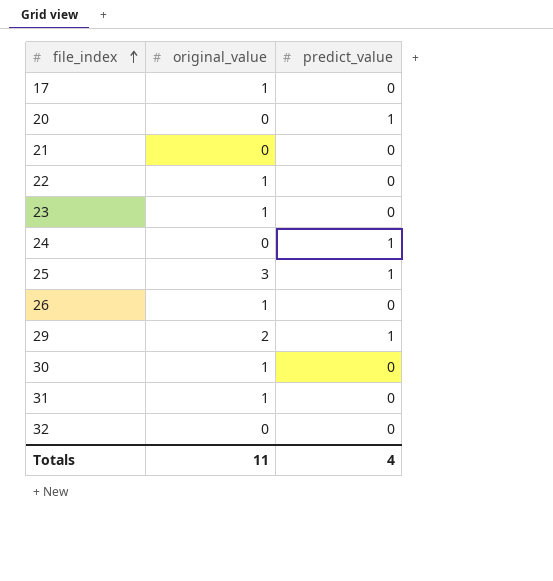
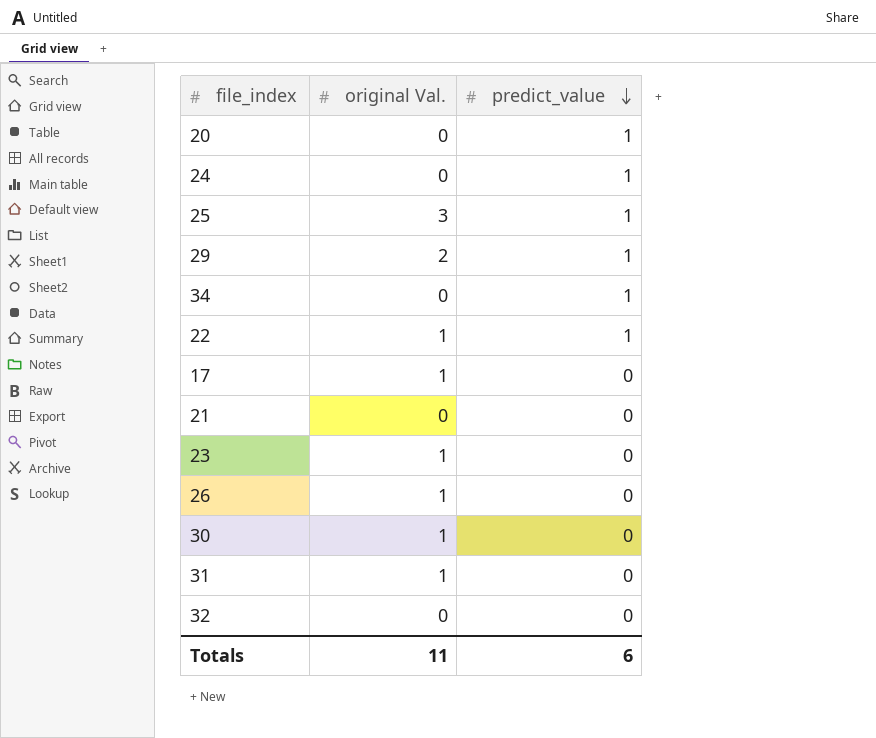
row order: file_index ascending -> predict_value descending
column name: original_value -> original Val.
row 34: none -> 0 | 1
22 | predict_value: 0 -> 1
Totals | predict_value: 4 -> 6

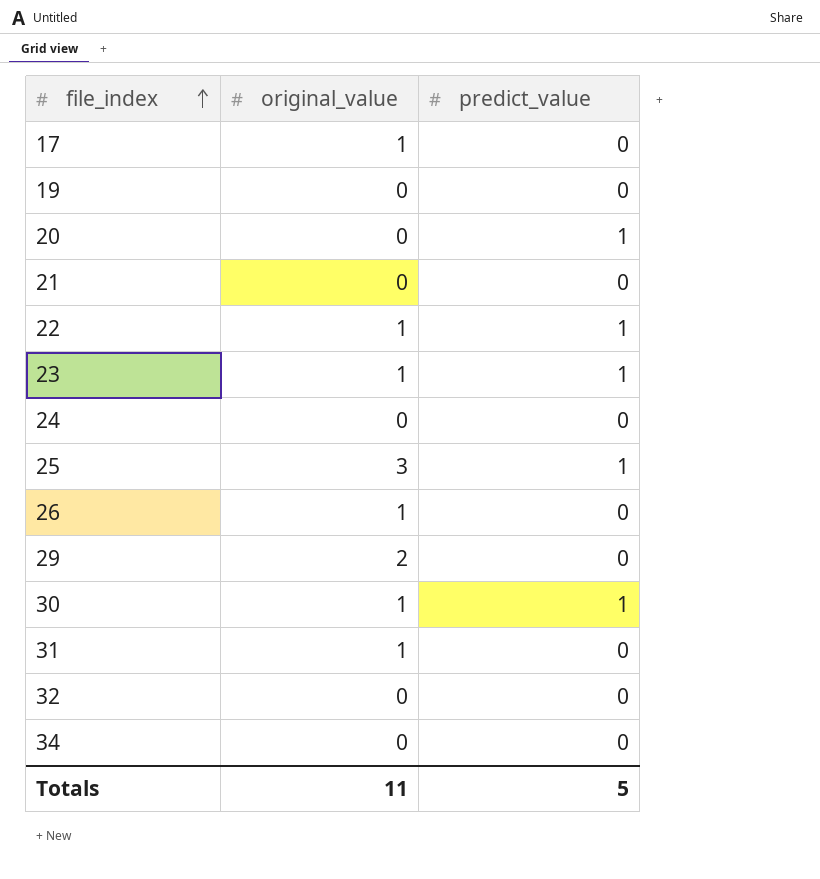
row order: predict_value descending -> file_index ascending
column name: original Val. -> original_value
row 19: none -> 0 | 0
23 | predict_value: 0 -> 1
24 | predict_value: 1 -> 0
29 | predict_value: 1 -> 0
30 | predict_value: 0 -> 1
34 | predict_value: 1 -> 0
Totals | predict_value: 6 -> 5

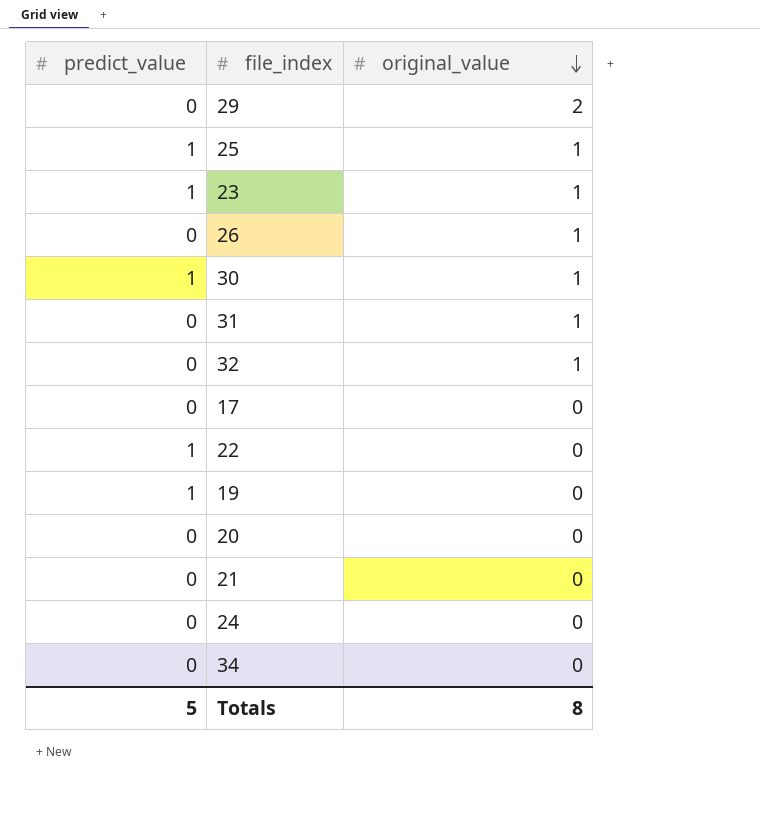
row order: file_index ascending -> original_value descending
column predict_value | position: 3 -> 1
25 | original_value: 3 -> 1
32 | original_value: 0 -> 1
17 | original_value: 1 -> 0
22 | original_value: 1 -> 0
19 | predict_value: 0 -> 1
20 | predict_value: 1 -> 0
Totals | original_value: 11 -> 8

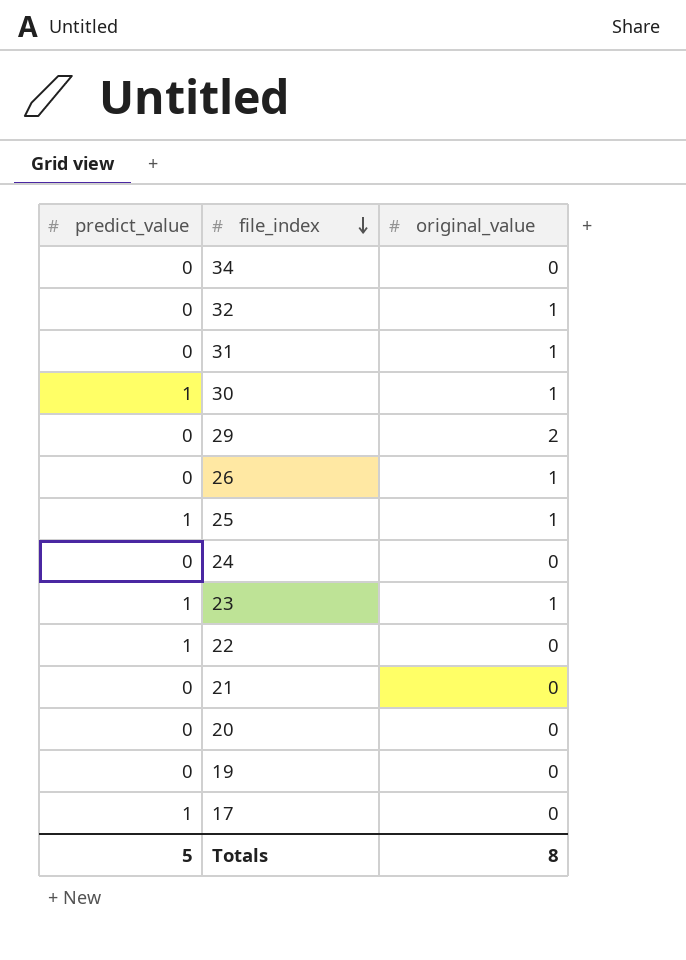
row order: original_value descending -> file_index descending
19 | predict_value: 1 -> 0
17 | predict_value: 0 -> 1

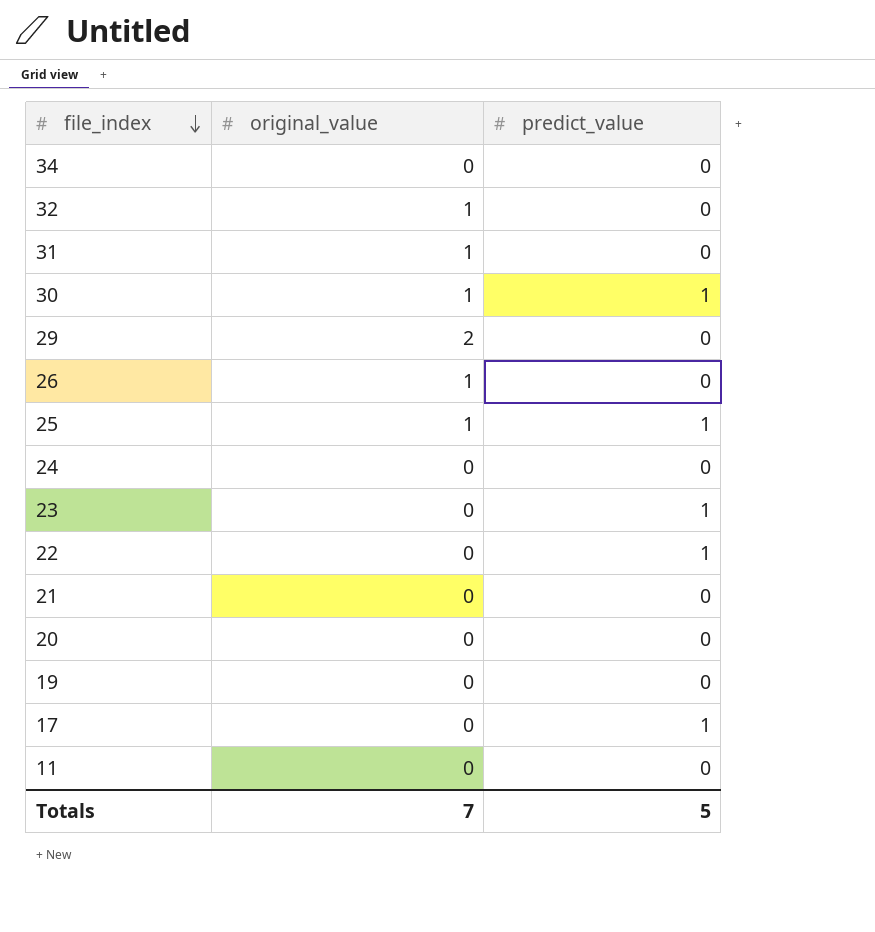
column predict_value | position: 1 -> 3
23 | original_value: 1 -> 0
row 11: none -> 0 | 0
Totals | original_value: 8 -> 7

